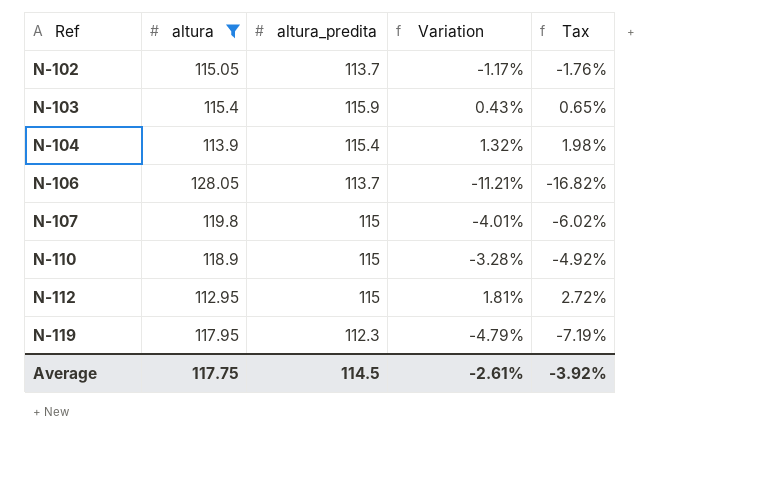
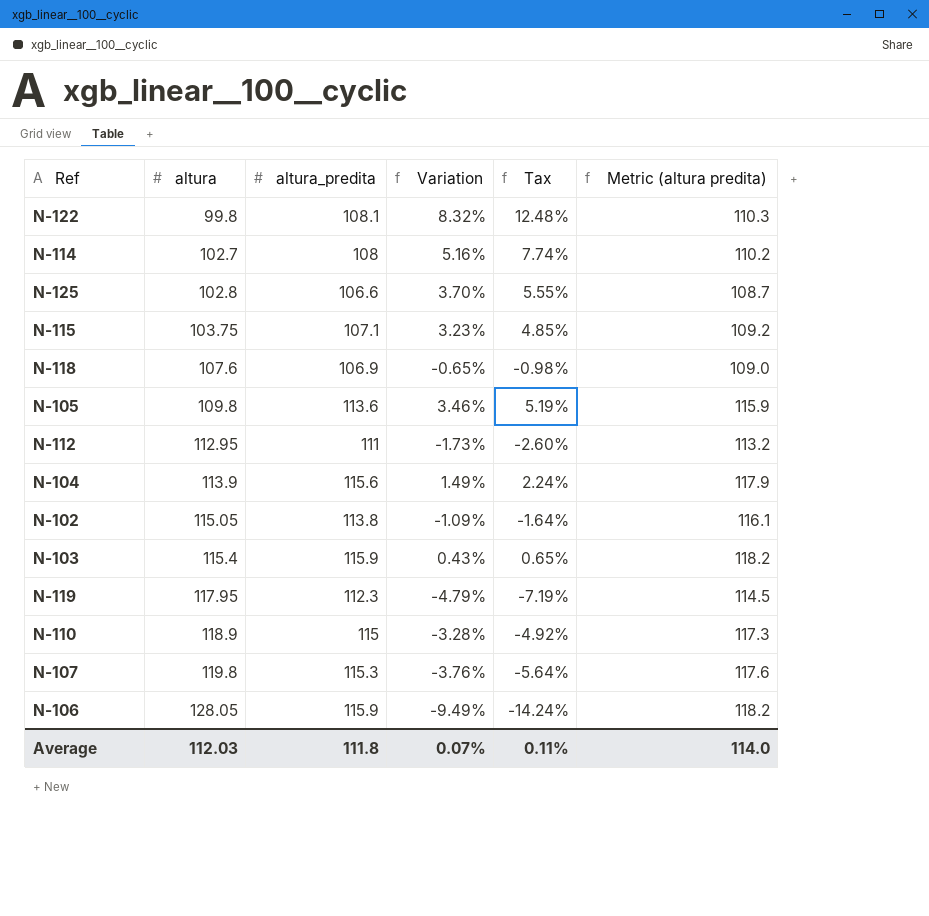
filter: altura >= 112.95 -> none
row order: Ref ascending -> altura ascending
column Metric (altura predita) | formula: none -> [altura_predita] * 1.02
N-112 | altura_predita: 115 -> 111
N-112 | Variation: 1.81% -> -1.73%
N-112 | Tax: 2.72% -> -2.60%
N-104 | altura_predita: 115.4 -> 115.6
N-104 | Variation: 1.32% -> 1.49%
N-104 | Tax: 1.98% -> 2.24%
N-102 | altura_predita: 113.7 -> 113.8
N-102 | Variation: -1.17% -> -1.09%
N-102 | Tax: -1.76% -> -1.64%
N-107 | altura_predita: 115 -> 115.3
N-107 | Variation: -4.01% -> -3.76%
N-107 | Tax: -6.02% -> -5.64%
N-106 | altura_predita: 113.7 -> 115.9
N-106 | Variation: -11.21% -> -9.49%
N-106 | Tax: -16.82% -> -14.24%
Average | altura: 117.75 -> 112.03
Average | altura_predita: 114.5 -> 111.8
Average | Variation: -2.61% -> 0.07%
Average | Tax: -3.92% -> 0.11%

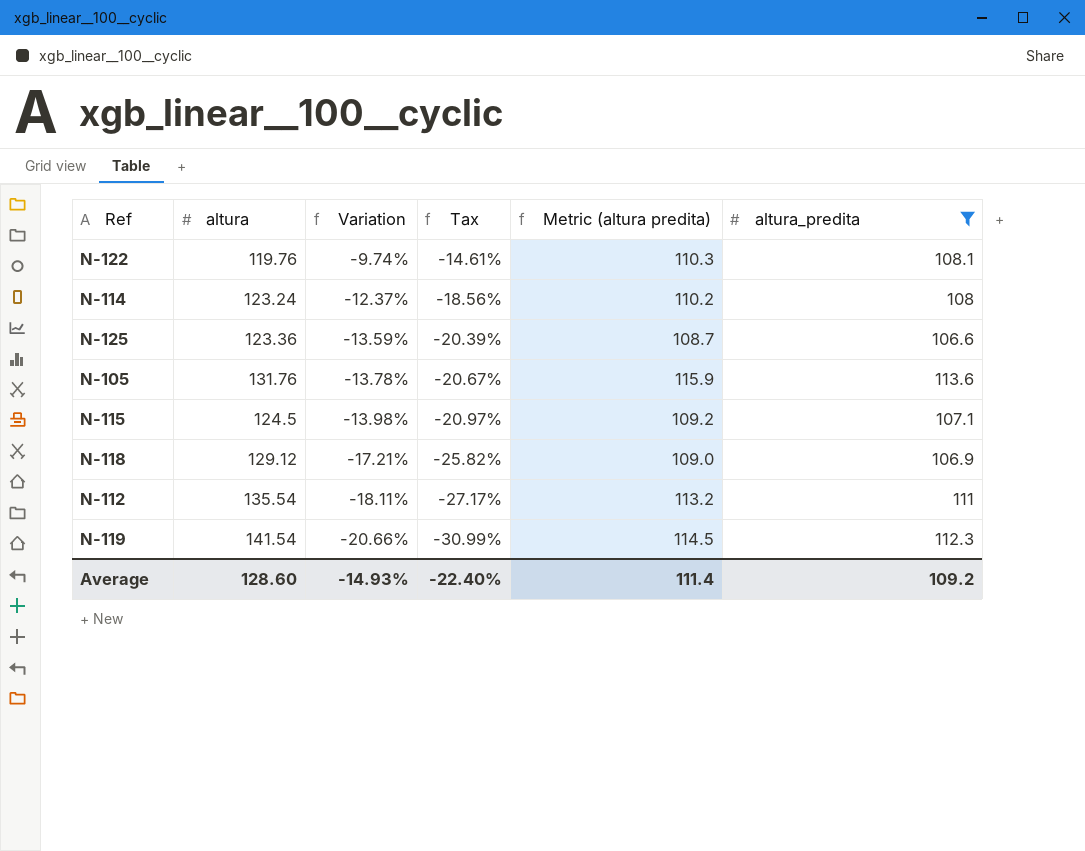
filter: none -> altura_predita <= 113.6
row order: altura ascending -> Variation descending
column altura_predita | position: 3 -> 6
N-122 | altura: 99.8 -> 119.76
N-122 | Variation: 8.32% -> -9.74%
N-122 | Tax: 12.48% -> -14.61%
N-114 | altura: 102.7 -> 123.24
N-114 | Variation: 5.16% -> -12.37%
N-114 | Tax: 7.74% -> -18.56%
N-125 | altura: 102.8 -> 123.36
N-125 | Variation: 3.70% -> -13.59%
N-125 | Tax: 5.55% -> -20.39%
N-105 | altura: 109.8 -> 131.76
N-105 | Variation: 3.46% -> -13.78%
N-105 | Tax: 5.19% -> -20.67%
N-115 | altura: 103.75 -> 124.5
N-115 | Variation: 3.23% -> -13.98%
N-115 | Tax: 4.85% -> -20.97%
N-118 | altura: 107.6 -> 129.12
N-118 | Variation: -0.65% -> -17.21%
N-118 | Tax: -0.98% -> -25.82%
N-112 | altura: 112.95 -> 135.54
N-112 | Variation: -1.73% -> -18.11%
N-112 | Tax: -2.60% -> -27.17%
N-119 | altura: 117.95 -> 141.54
N-119 | Variation: -4.79% -> -20.66%
N-119 | Tax: -7.19% -> -30.99%
Average | altura: 112.03 -> 128.60
Average | Variation: 0.07% -> -14.93%
Average | Tax: 0.11% -> -22.40%
Average | Metric (altura predita): 114.0 -> 111.4
Average | altura_predita: 111.8 -> 109.2

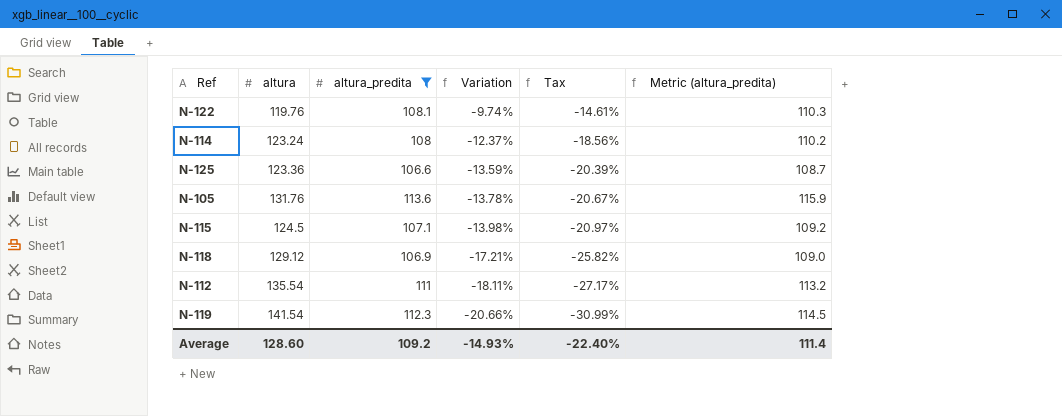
column altura_predita | position: 6 -> 3
column name: Metric (altura predita) -> Metric (altura_predita)

